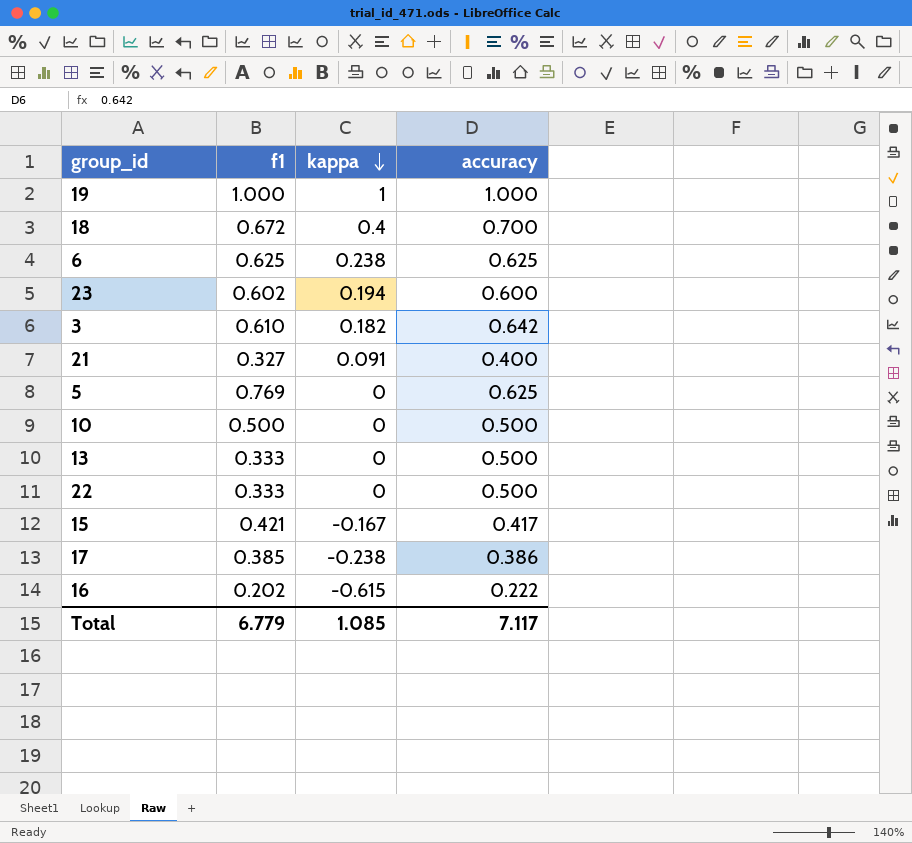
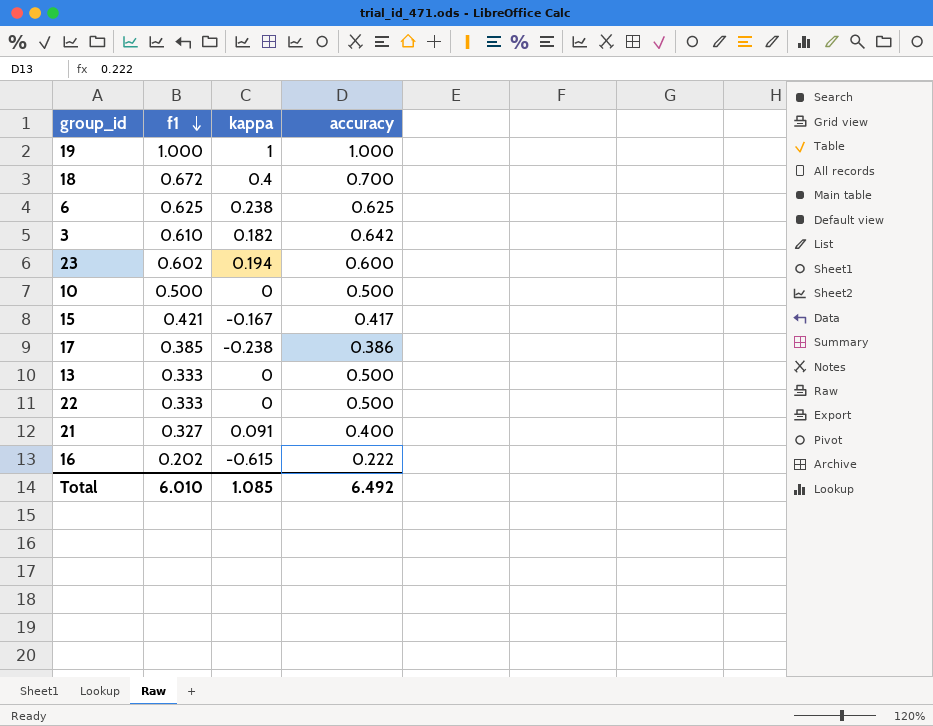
row order: kappa descending -> f1 descending
row 5: 0.769 | 0 | 0.625 -> none
Total | f1: 6.779 -> 6.010
Total | accuracy: 7.117 -> 6.492

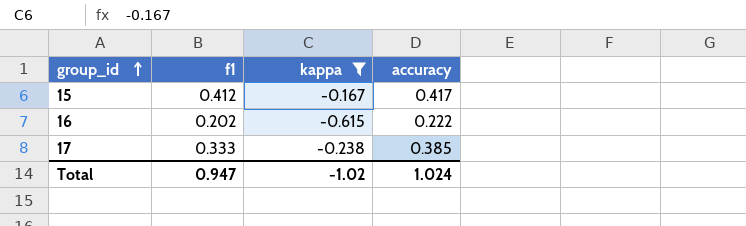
filter: none -> kappa <= -0.167
row order: f1 descending -> group_id ascending
15 | f1: 0.421 -> 0.412
17 | f1: 0.385 -> 0.333
17 | accuracy: 0.386 -> 0.385
Total | f1: 6.010 -> 0.947
Total | kappa: 1.085 -> -1.02
Total | accuracy: 6.492 -> 1.024

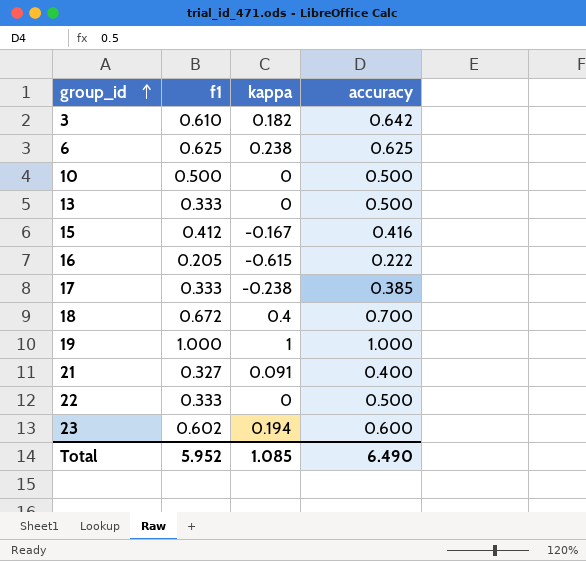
filter: kappa <= -0.167 -> none
15 | accuracy: 0.417 -> 0.416
16 | f1: 0.202 -> 0.205
Total | f1: 0.947 -> 5.952
Total | kappa: -1.02 -> 1.085
Total | accuracy: 1.024 -> 6.490

